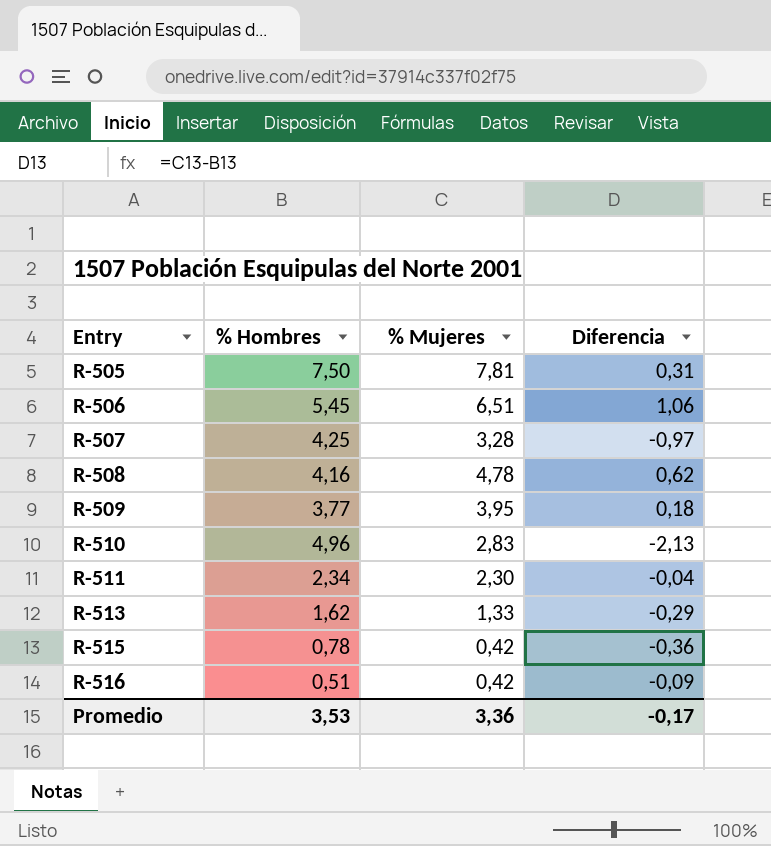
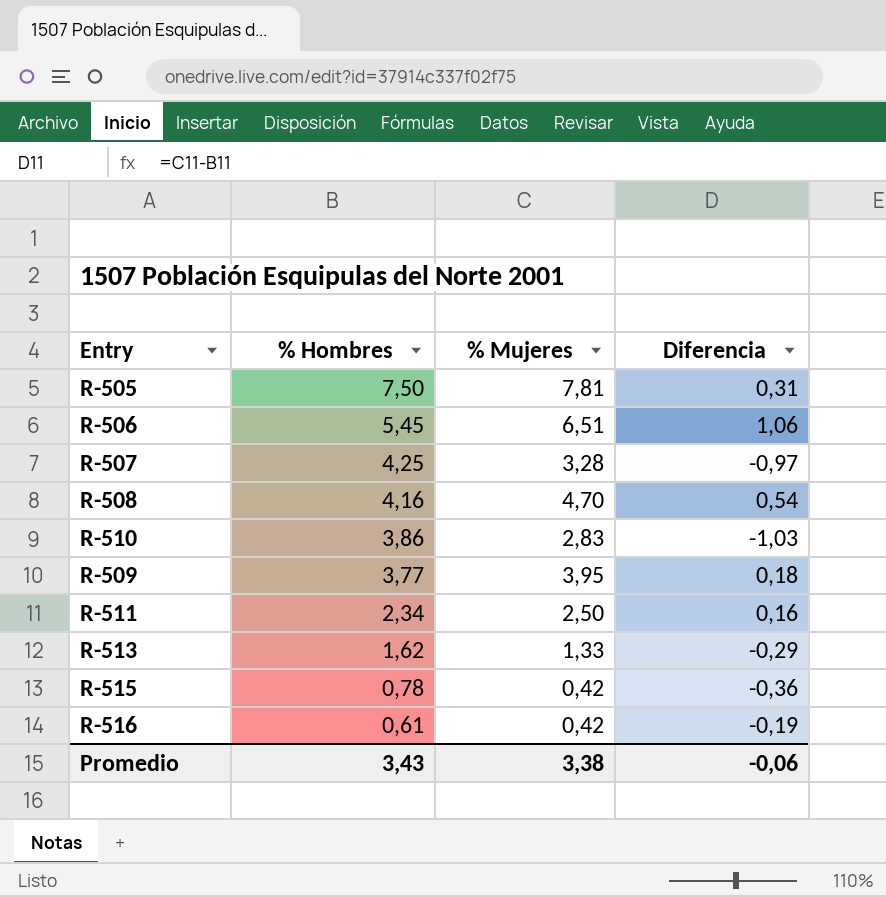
row order: Entry ascending -> % Hombres descending
R-508 | % Mujeres: 4,78 -> 4,70
R-508 | Diferencia: 0,62 -> 0,54
R-510 | % Hombres: 4,96 -> 3,86
R-510 | Diferencia: -2,13 -> -1,03
R-511 | % Mujeres: 2,30 -> 2,50
R-511 | Diferencia: -0,04 -> 0,16
R-516 | % Hombres: 0,51 -> 0,61
R-516 | Diferencia: -0,09 -> -0,19
Promedio | % Hombres: 3,53 -> 3,43
Promedio | % Mujeres: 3,36 -> 3,38
Promedio | Diferencia: -0,17 -> -0,06

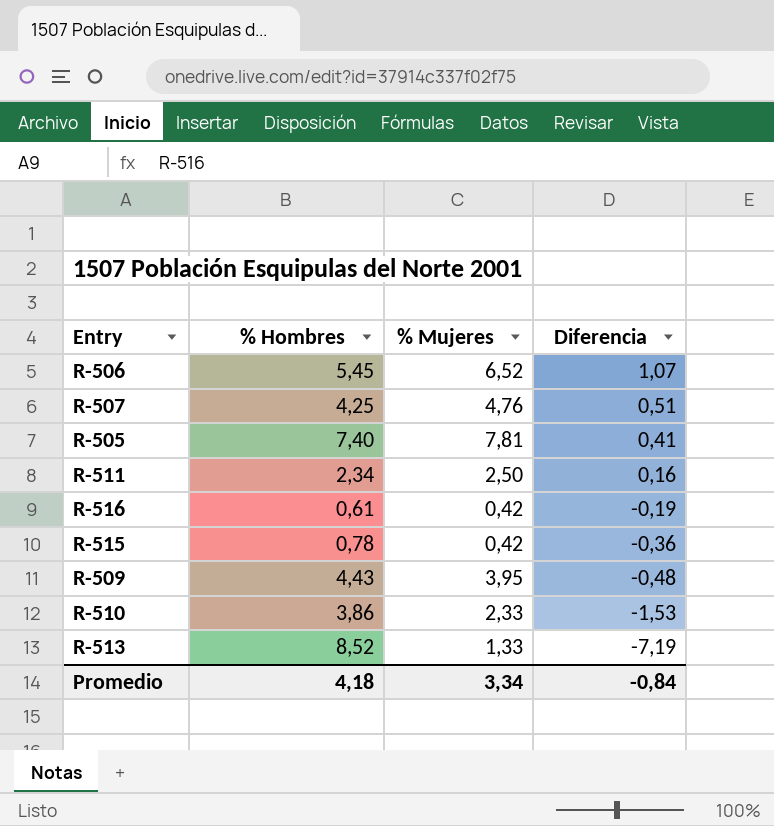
row order: % Hombres descending -> Diferencia descending
row R-508: 4,16 | 4,70 | 0,54 -> none
R-506 | % Mujeres: 6,51 -> 6,52
R-506 | Diferencia: 1,06 -> 1,07
R-507 | % Mujeres: 3,28 -> 4,76
R-507 | Diferencia: -0,97 -> 0,51
R-505 | % Hombres: 7,50 -> 7,40
R-505 | Diferencia: 0,31 -> 0,41
R-509 | % Hombres: 3,77 -> 4,43
R-509 | Diferencia: 0,18 -> -0,48
R-510 | % Mujeres: 2,83 -> 2,33
R-510 | Diferencia: -1,03 -> -1,53
R-513 | % Hombres: 1,62 -> 8,52
R-513 | Diferencia: -0,29 -> -7,19
Promedio | % Hombres: 3,43 -> 4,18
Promedio | % Mujeres: 3,38 -> 3,34
Promedio | Diferencia: -0,06 -> -0,84

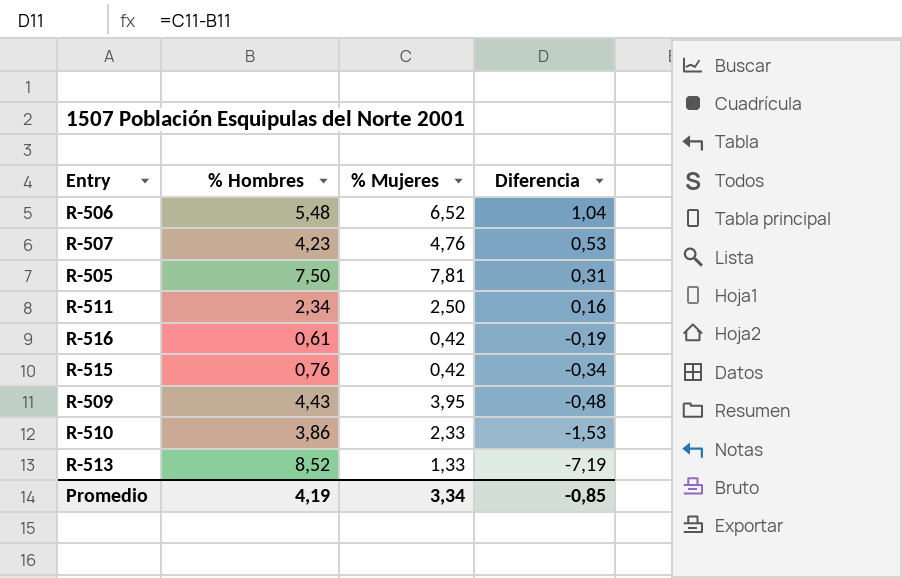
R-506 | % Hombres: 5,45 -> 5,48
R-506 | Diferencia: 1,07 -> 1,04
R-507 | % Hombres: 4,25 -> 4,23
R-507 | Diferencia: 0,51 -> 0,53
R-505 | % Hombres: 7,40 -> 7,50
R-505 | Diferencia: 0,41 -> 0,31
R-515 | % Hombres: 0,78 -> 0,76
R-515 | Diferencia: -0,36 -> -0,34
Promedio | % Hombres: 4,18 -> 4,19
Promedio | Diferencia: -0,84 -> -0,85

